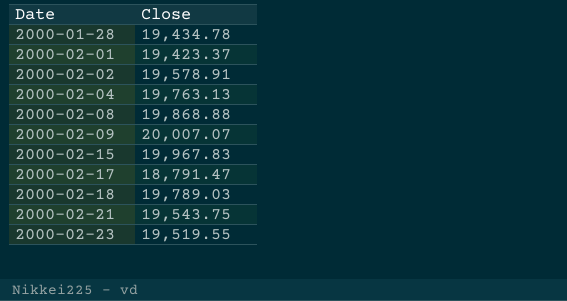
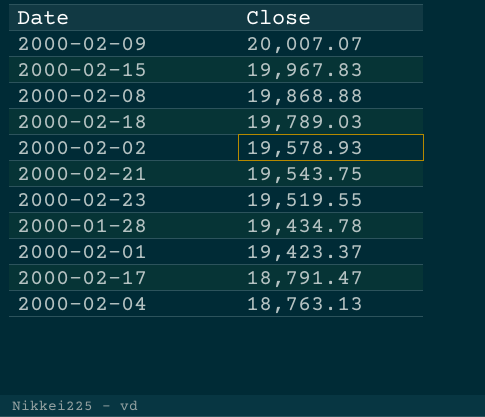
row order: Date ascending -> Close descending
2000-02-02 | Close: 19,578.91 -> 19,578.93
2000-02-04 | Close: 19,763.13 -> 18,763.13

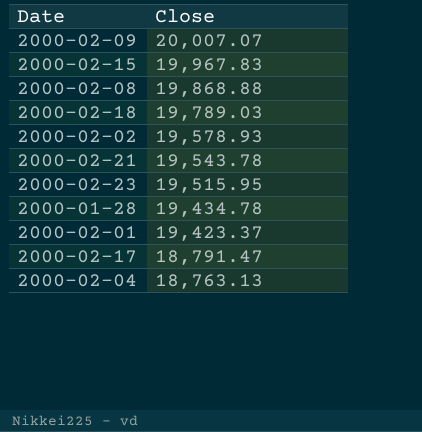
2000-02-21 | Close: 19,543.75 -> 19,543.78
2000-02-23 | Close: 19,519.55 -> 19,515.95

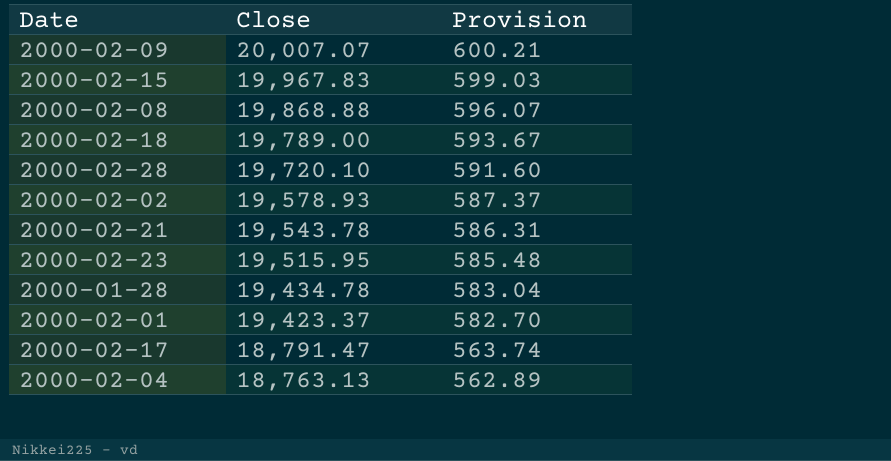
column Provision | formula: none -> [Close] * 0.03
2000-02-18 | Close: 19,789.03 -> 19,789.00
row 2000-02-28: none -> 19,720.10 | 591.60

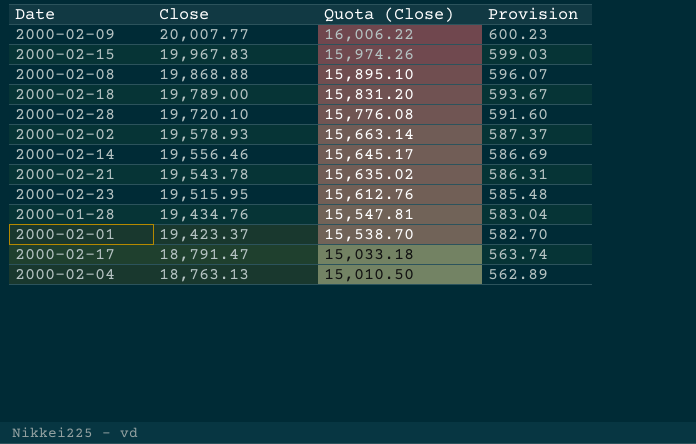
column Quota (Close) | formula: none -> [Close] * 0.8
2000-02-09 | Close: 20,007.07 -> 20,007.77
2000-02-09 | Provision: 600.21 -> 600.23
row 2000-02-14: none -> 19,556.46 | 15,645.17 | 586.69
2000-01-28 | Close: 19,434.78 -> 19,434.76

